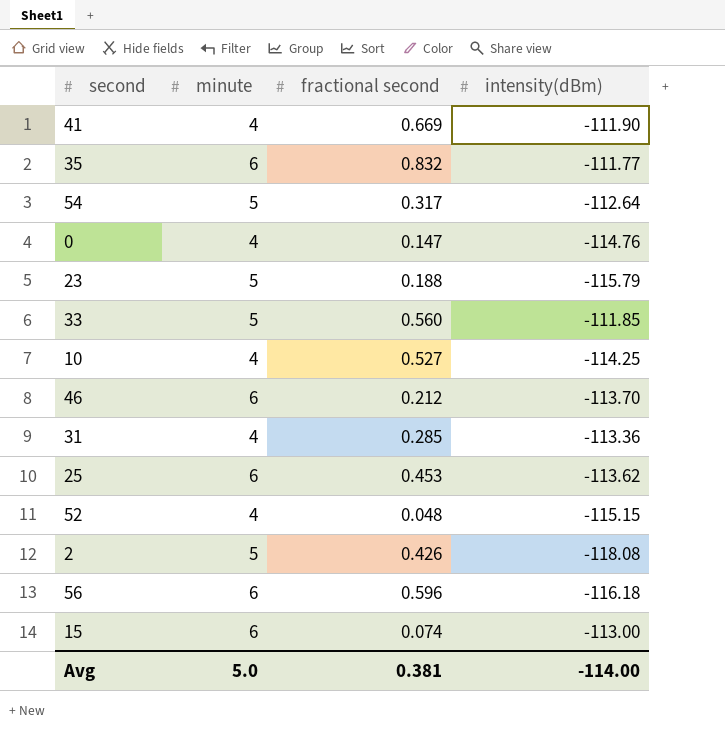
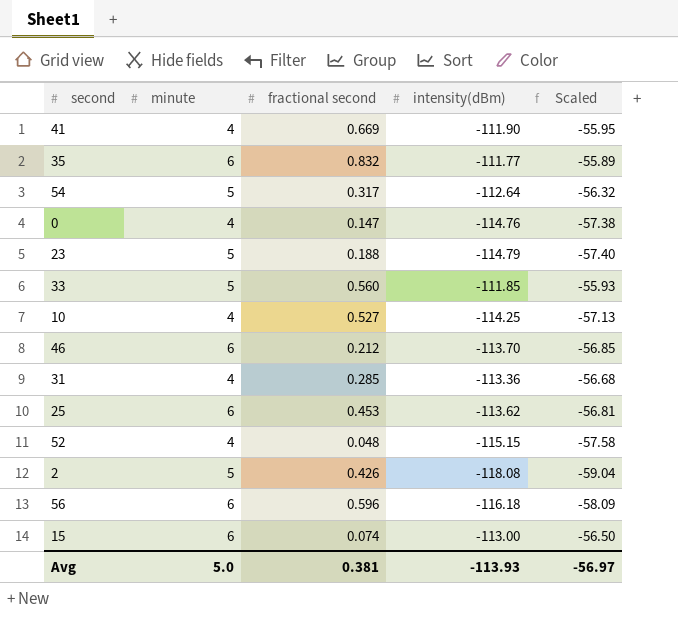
column Scaled | formula: none -> [intensity(dBm)] * 0.5
23 | intensity(dBm): -115.79 -> -114.79
Avg | intensity(dBm): -114.00 -> -113.93

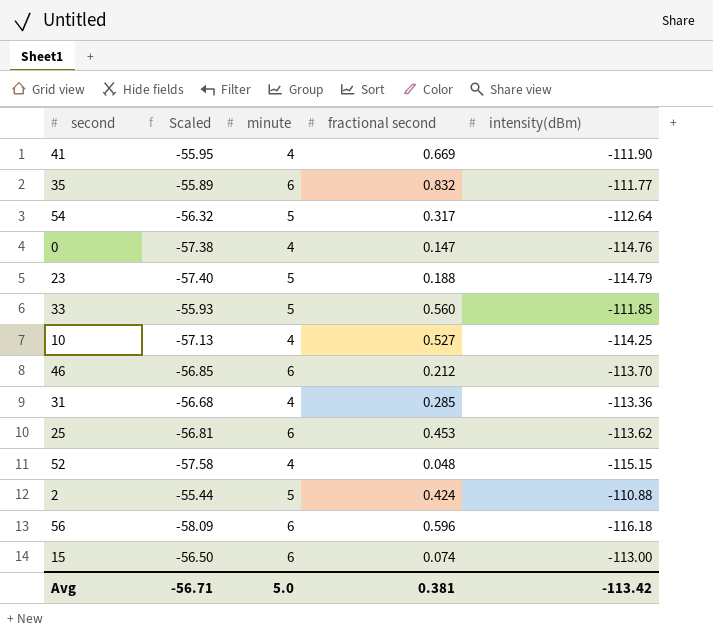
column Scaled | position: 5 -> 2
2 | Scaled: -59.04 -> -55.44
2 | fractional second: 0.426 -> 0.424
2 | intensity(dBm): -118.08 -> -110.88
Avg | Scaled: -56.97 -> -56.71
Avg | intensity(dBm): -113.93 -> -113.42

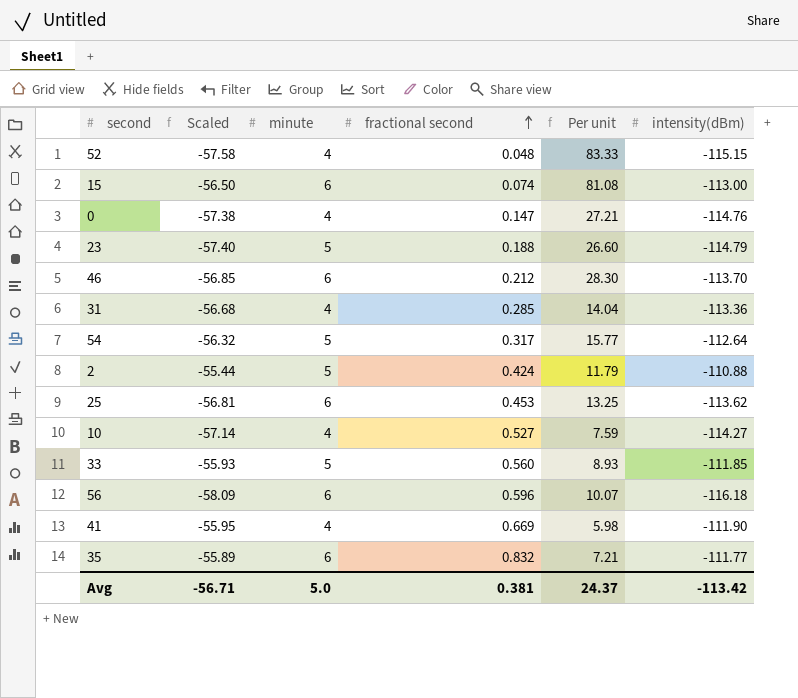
row order: none -> fractional second ascending
column Per unit | formula: none -> [minute] / [fractional second]
10 | Scaled: -57.13 -> -57.14
10 | intensity(dBm): -114.25 -> -114.27

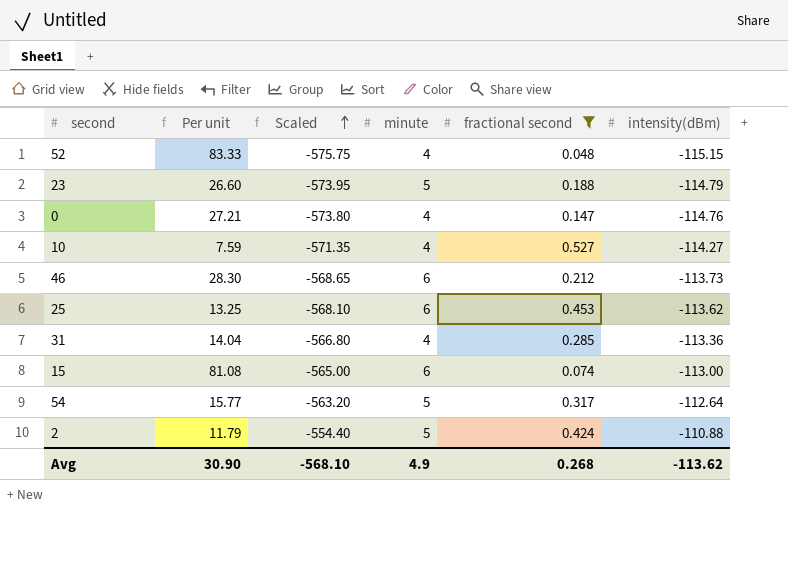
filter: none -> fractional second <= 0.527
row order: fractional second ascending -> Scaled ascending
column Per unit | position: 5 -> 2
column Scaled | formula: [intensity(dBm)] * 0.5 -> [intensity(dBm)] * 5
46 | intensity(dBm): -113.70 -> -113.73
Avg | Per unit: 24.37 -> 30.90
Avg | Scaled: -56.71 -> -568.10
Avg | minute: 5.0 -> 4.9
Avg | fractional second: 0.381 -> 0.268
Avg | intensity(dBm): -113.42 -> -113.62

